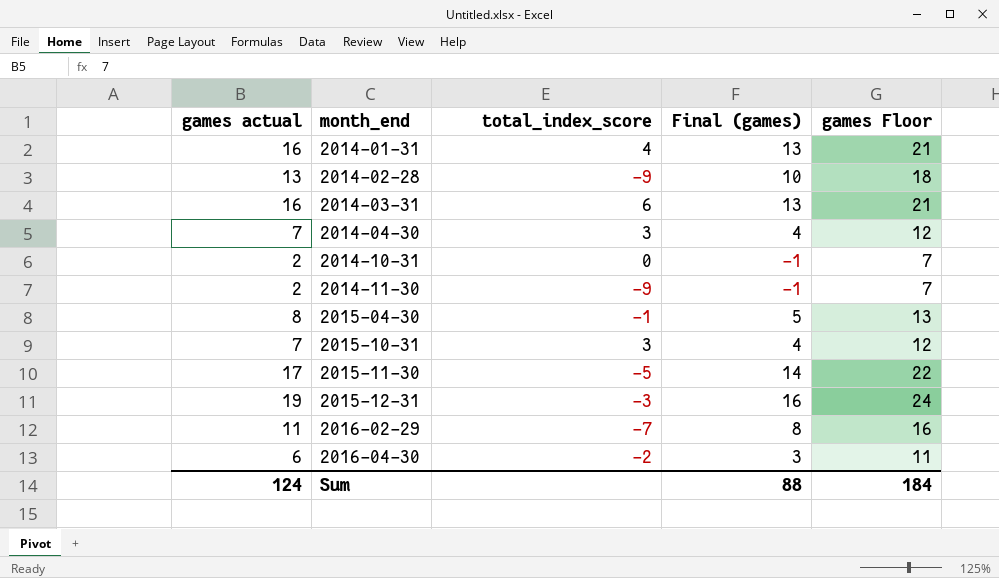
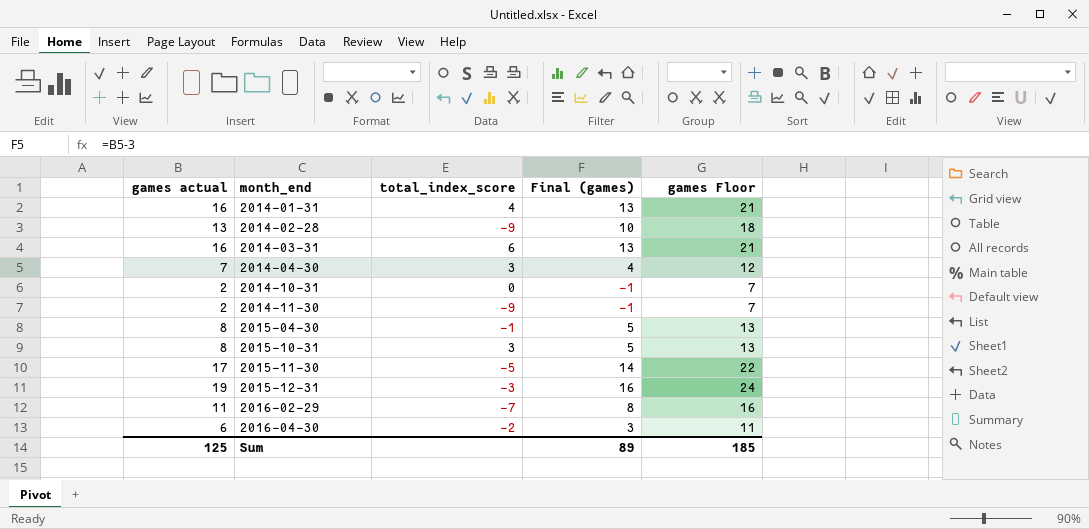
2015-10-31 | games actual: 7 -> 8
2015-10-31 | Final (games): 4 -> 5
2015-10-31 | games Floor: 12 -> 13
Sum | games actual: 124 -> 125
Sum | Final (games): 88 -> 89
Sum | games Floor: 184 -> 185

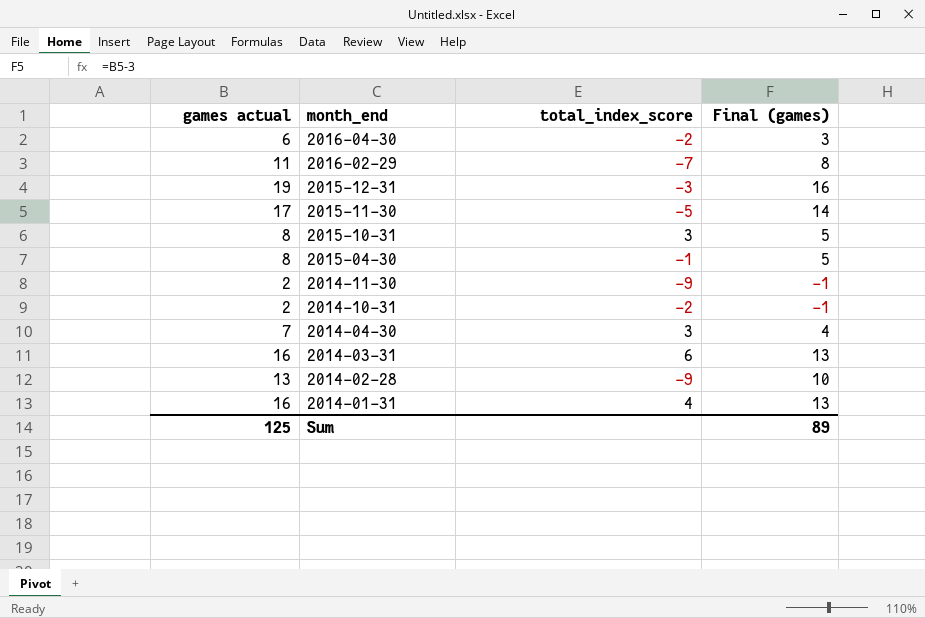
row order: month_end ascending -> month_end descending
column games Floor | formula: [games actual] + 5 -> none
2014-10-31 | total_index_score: 0 -> -2

